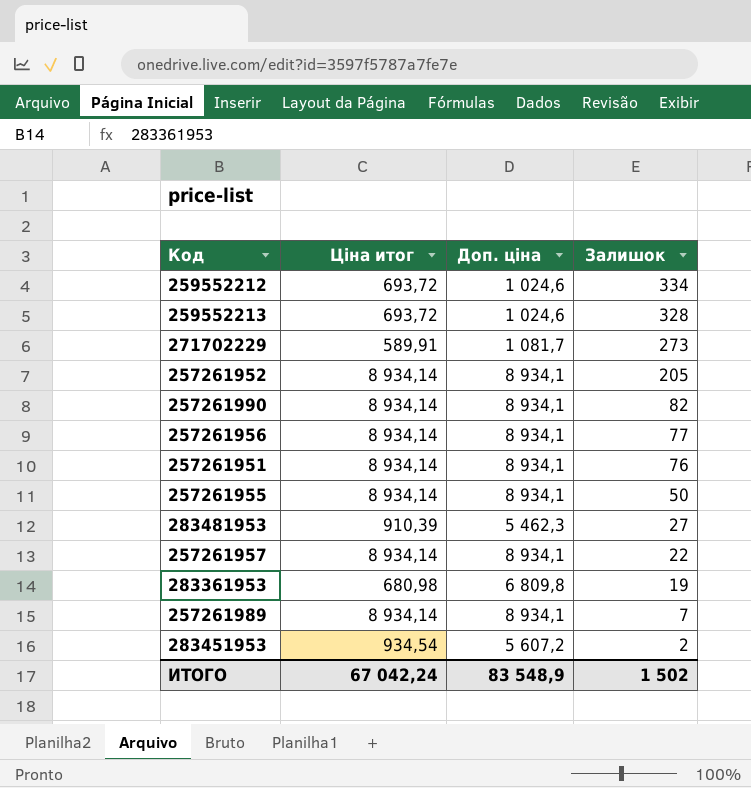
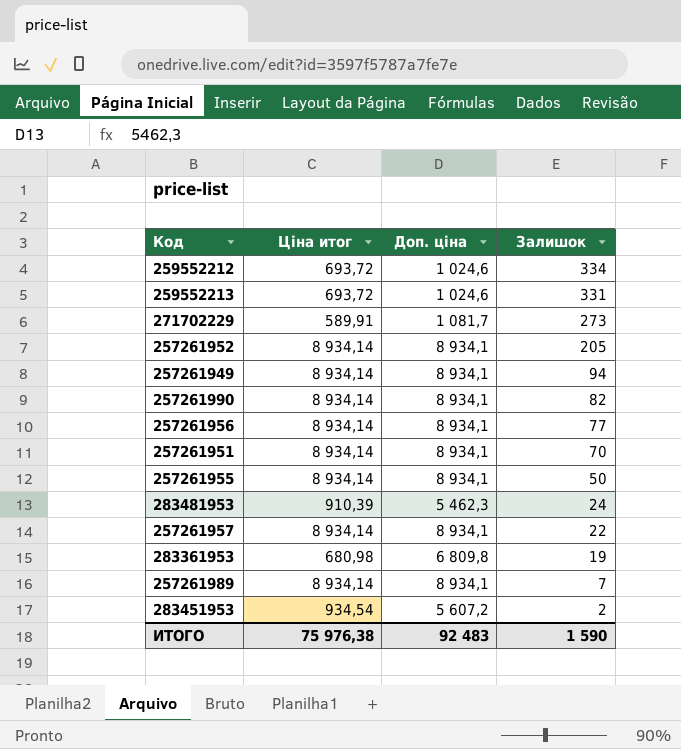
259552213 | Залишок: 328 -> 331
row 257261949: none -> 8 934,14 | 8 934,1 | 94
257261951 | Залишок: 76 -> 70
283481953 | Залишок: 27 -> 24
ИТОГО | Ціна итог: 67 042,24 -> 75 976,38
ИТОГО | Доп. ціна: 83 548,9 -> 92 483
ИТОГО | Залишок: 1 502 -> 1 590

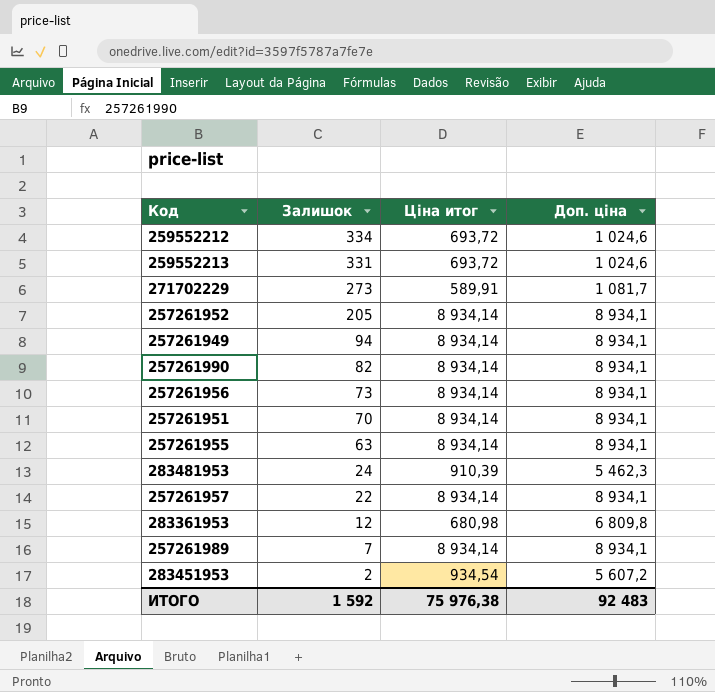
column Залишок | position: 4 -> 2
257261956 | Залишок: 77 -> 73
257261955 | Залишок: 50 -> 63
283361953 | Залишок: 19 -> 12
ИТОГО | Залишок: 1 590 -> 1 592

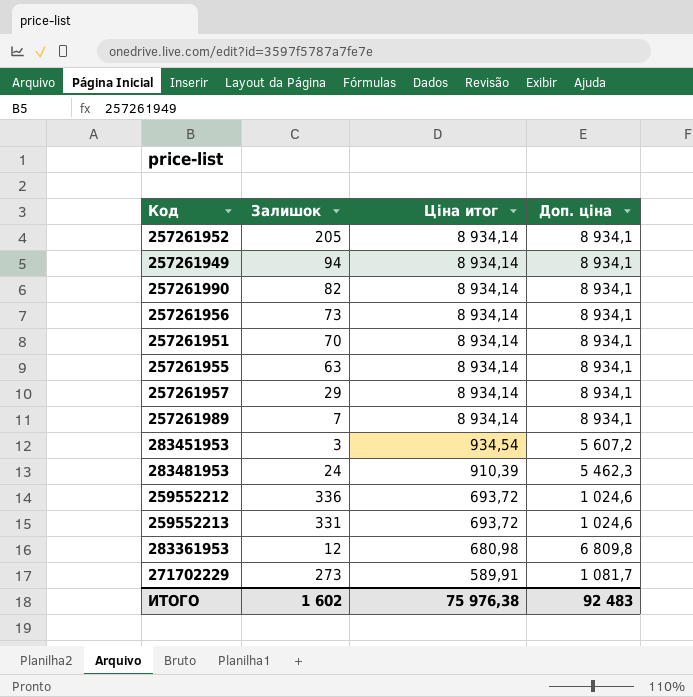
row order: Залишок descending -> Ціна итог descending
257261957 | Залишок: 22 -> 29
283451953 | Залишок: 2 -> 3
259552212 | Залишок: 334 -> 336
ИТОГО | Залишок: 1 592 -> 1 602

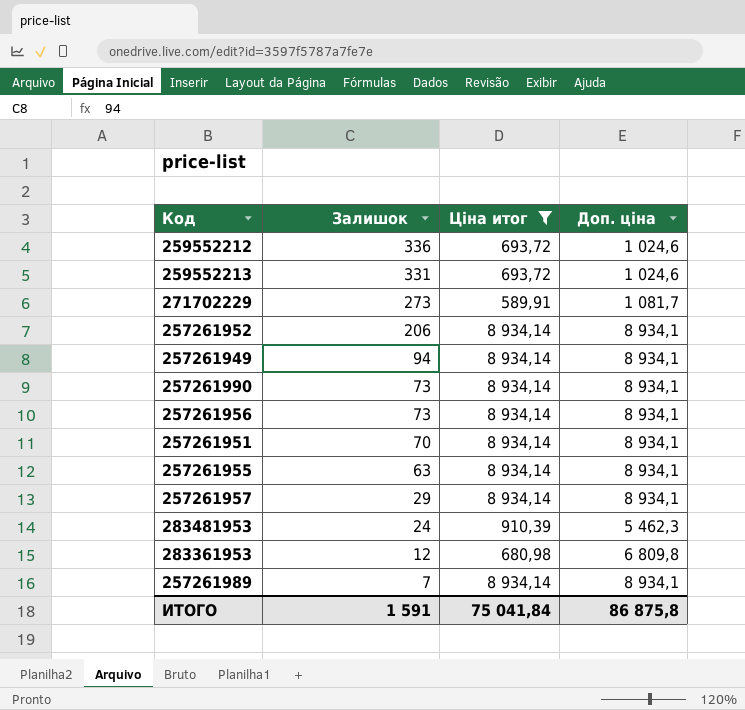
filter: none -> Ціна итог != 934,54
row order: Ціна итог descending -> Залишок descending
257261952 | Залишок: 205 -> 206
257261990 | Залишок: 82 -> 73
ИТОГО | Залишок: 1 602 -> 1 591
ИТОГО | Ціна итог: 75 976,38 -> 75 041,84
ИТОГО | Доп. ціна: 92 483 -> 86 875,8

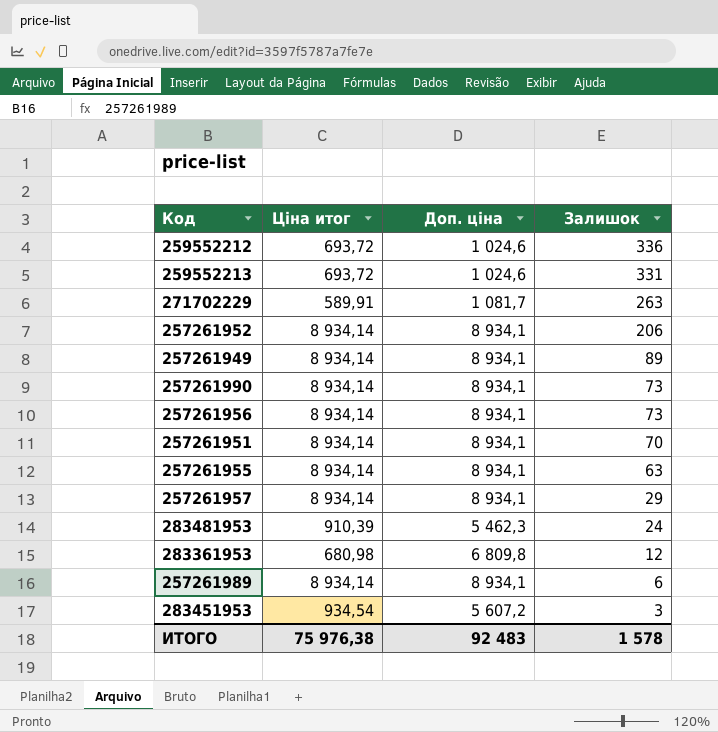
filter: Ціна итог != 934,54 -> none
column Залишок | position: 2 -> 4
271702229 | Залишок: 273 -> 263
257261949 | Залишок: 94 -> 89
257261989 | Залишок: 7 -> 6
ИТОГО | Ціна итог: 75 041,84 -> 75 976,38
ИТОГО | Доп. ціна: 86 875,8 -> 92 483
ИТОГО | Залишок: 1 591 -> 1 578

